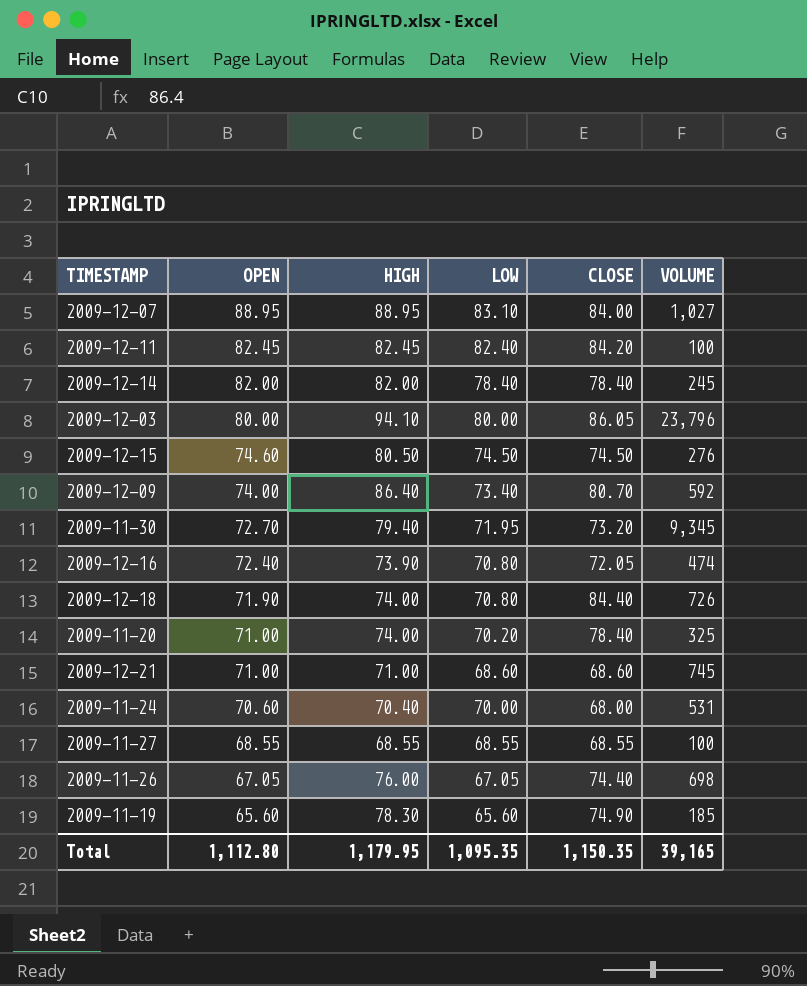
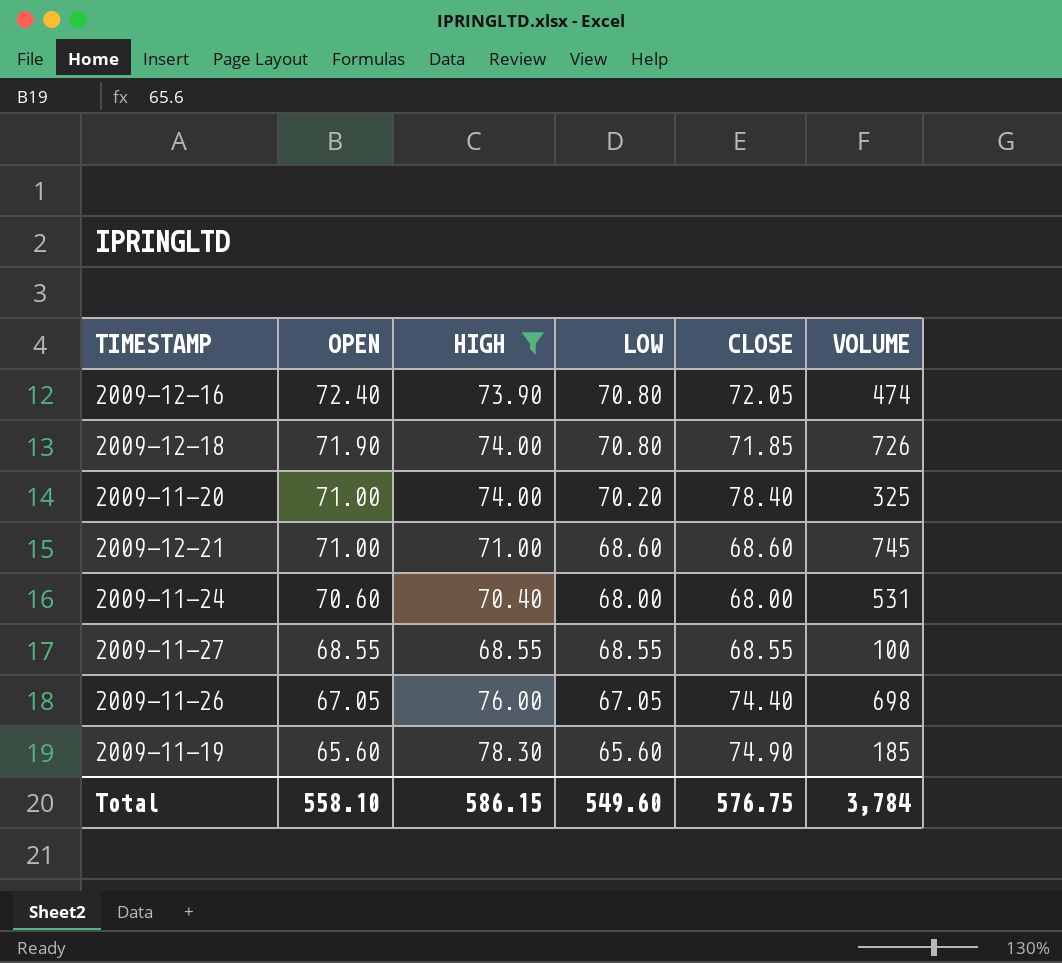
filter: none -> HIGH <= 78.30
2009-12-18 | CLOSE: 84.40 -> 71.85
2009-11-24 | LOW: 70.00 -> 68.00
Total | OPEN: 1,112.80 -> 558.10
Total | HIGH: 1,179.95 -> 586.15
Total | LOW: 1,095.35 -> 549.60
Total | CLOSE: 1,150.35 -> 576.75
Total | VOLUME: 39,165 -> 3,784

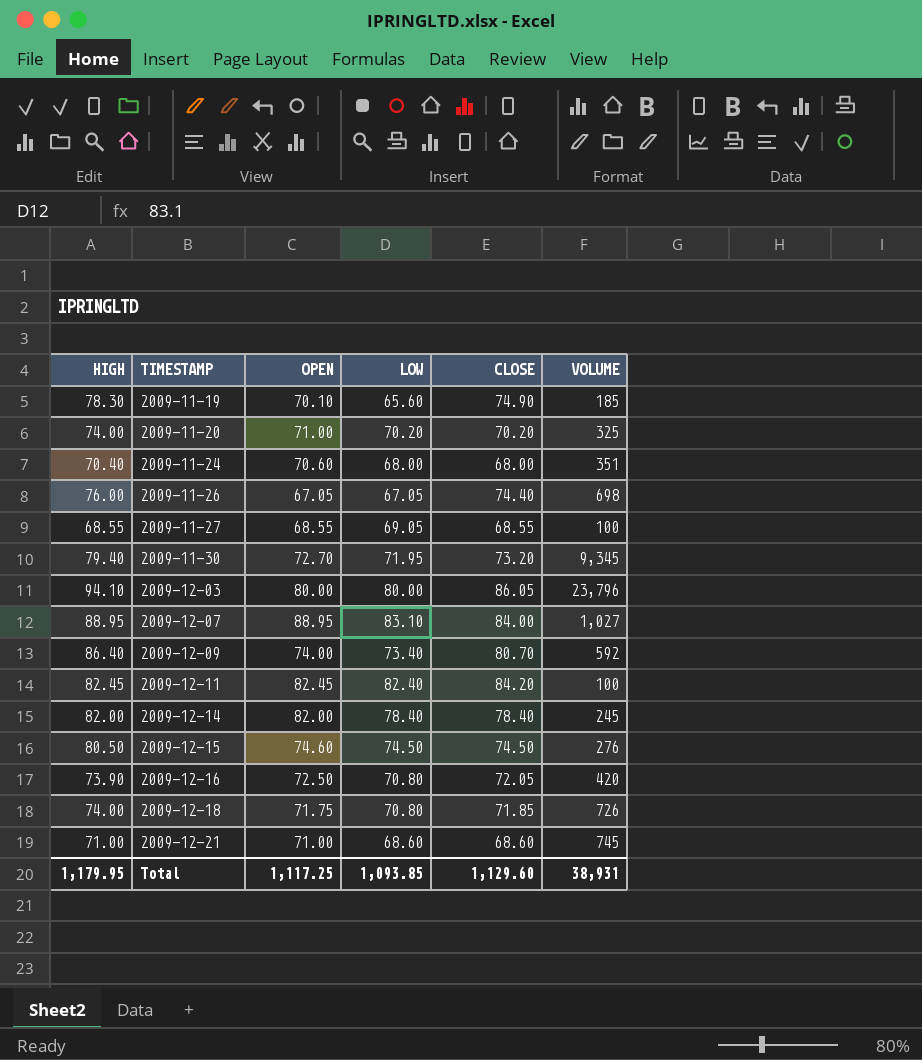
filter: HIGH <= 78.30 -> none
row order: OPEN descending -> TIMESTAMP ascending
column HIGH | position: 3 -> 1
2009-11-19 | OPEN: 65.60 -> 70.10
2009-11-20 | CLOSE: 78.40 -> 70.20
2009-11-24 | VOLUME: 531 -> 351
2009-11-27 | LOW: 68.55 -> 69.05
2009-12-16 | OPEN: 72.40 -> 72.50
2009-12-16 | VOLUME: 474 -> 420
2009-12-18 | OPEN: 71.90 -> 71.75
Total | HIGH: 586.15 -> 1,179.95
Total | OPEN: 558.10 -> 1,117.25
Total | LOW: 549.60 -> 1,093.85
Total | CLOSE: 576.75 -> 1,129.60
Total | VOLUME: 3,784 -> 38,931

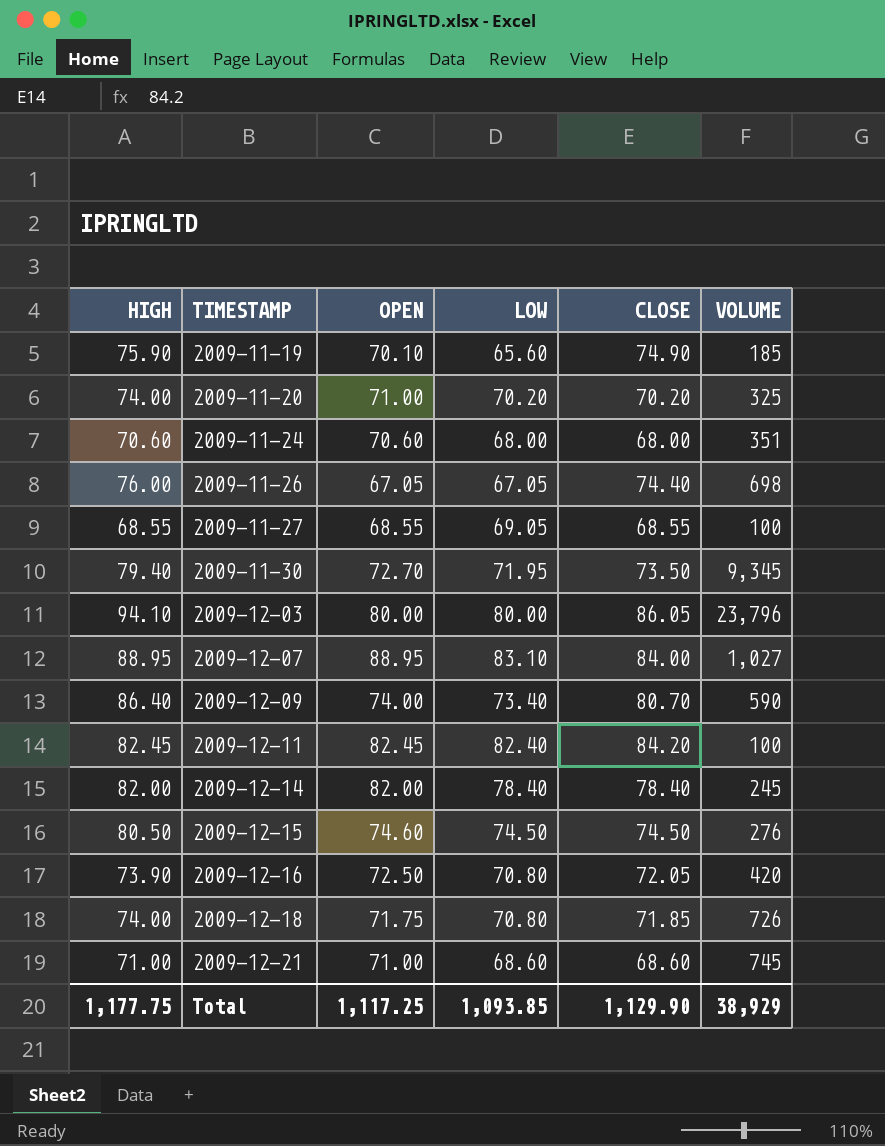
2009-11-19 | HIGH: 78.30 -> 75.90
2009-11-24 | HIGH: 70.40 -> 70.60
2009-11-30 | CLOSE: 73.20 -> 73.50
2009-12-09 | VOLUME: 592 -> 590
Total | HIGH: 1,179.95 -> 1,177.75
Total | CLOSE: 1,129.60 -> 1,129.90
Total | VOLUME: 38,931 -> 38,929

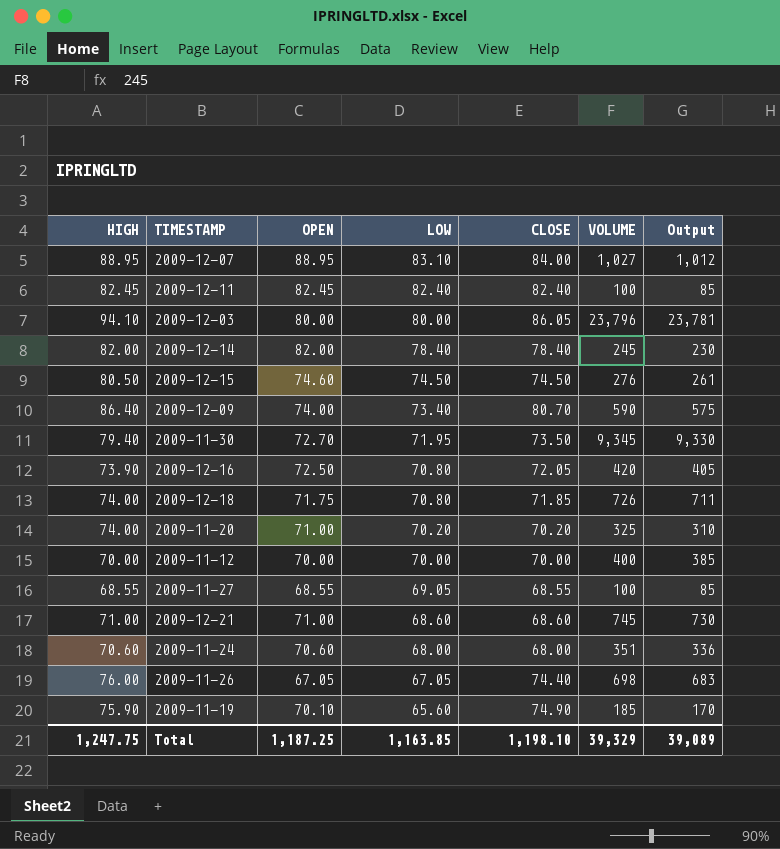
row order: TIMESTAMP ascending -> LOW descending
column Output | formula: none -> [VOLUME] - 15
2009-12-11 | CLOSE: 84.20 -> 82.40
row 2009-11-12: none -> 70.00 | 70.00 | 70.00 | 70.00 | 400 | 385
Total | HIGH: 1,177.75 -> 1,247.75
Total | OPEN: 1,117.25 -> 1,187.25
Total | LOW: 1,093.85 -> 1,163.85
Total | CLOSE: 1,129.90 -> 1,198.10
Total | VOLUME: 38,929 -> 39,329

